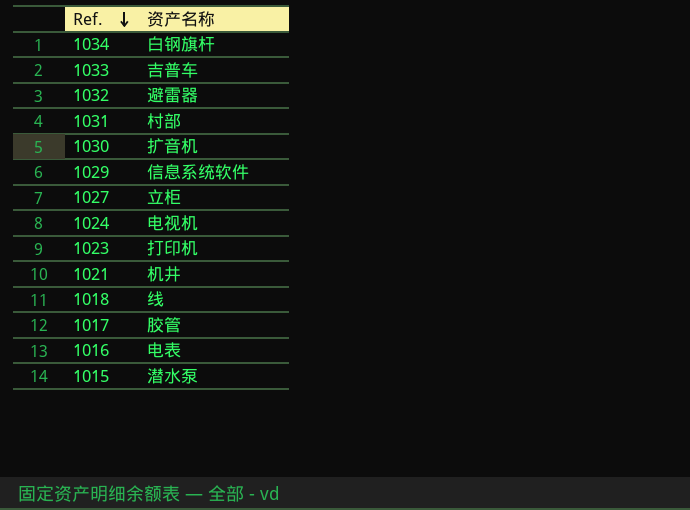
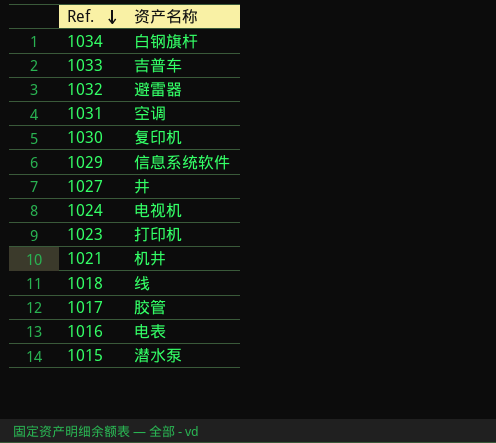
1031 | 资产名称: 村部 -> 空调
1030 | 资产名称: 扩音机 -> 复印机
1027 | 资产名称: 立柜 -> 井

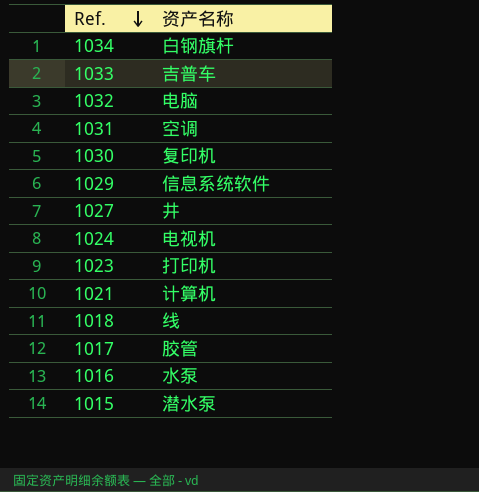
1032 | 资产名称: 避雷器 -> 电脑
1021 | 资产名称: 机井 -> 计算机
1016 | 资产名称: 电表 -> 水泵

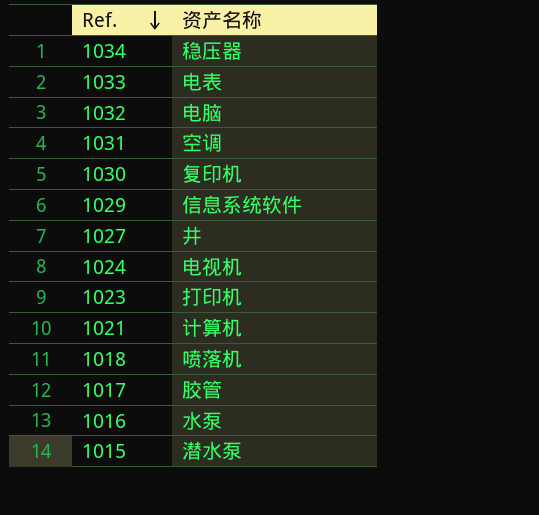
1034 | 资产名称: 白钢旗杆 -> 稳压器
1033 | 资产名称: 吉普车 -> 电表
1018 | 资产名称: 线 -> 喷落机

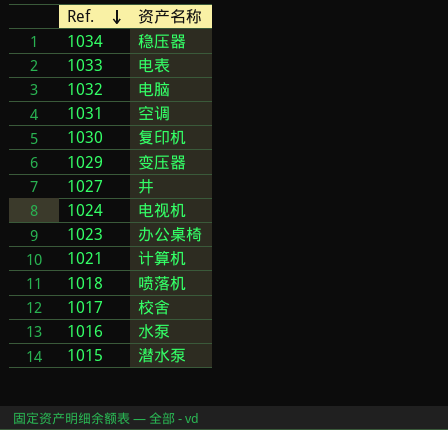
1029 | 资产名称: 信息系统软件 -> 变压器
1023 | 资产名称: 打印机 -> 办公桌椅
1017 | 资产名称: 胶管 -> 校舍

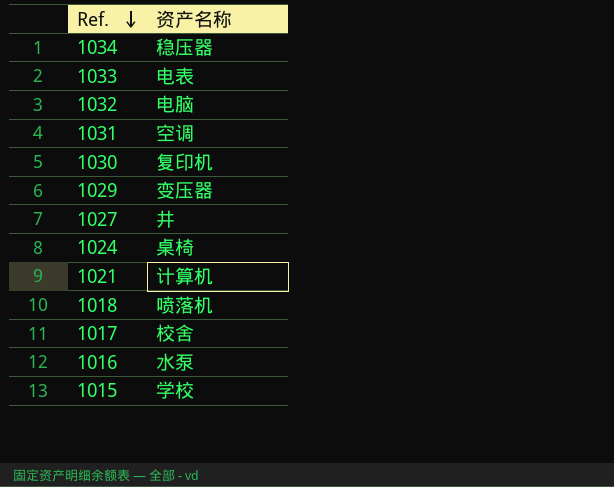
row 1023: 办公桌椅 -> none
1024 | 资产名称: 电视机 -> 桌椅
1015 | 资产名称: 潜水泵 -> 学校

